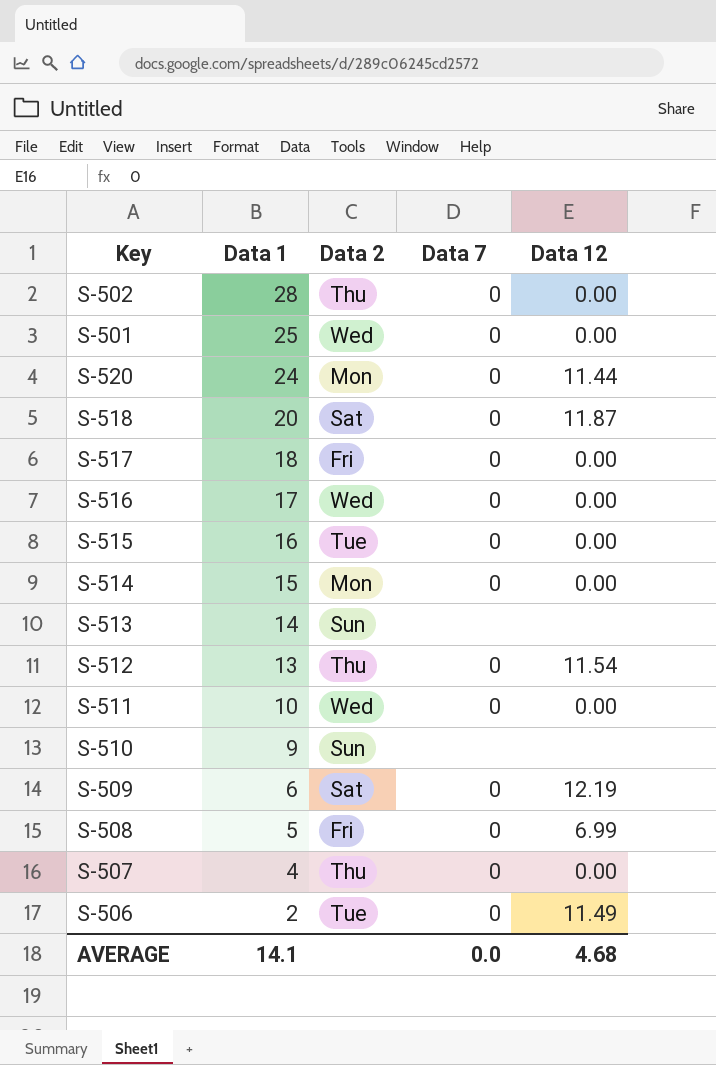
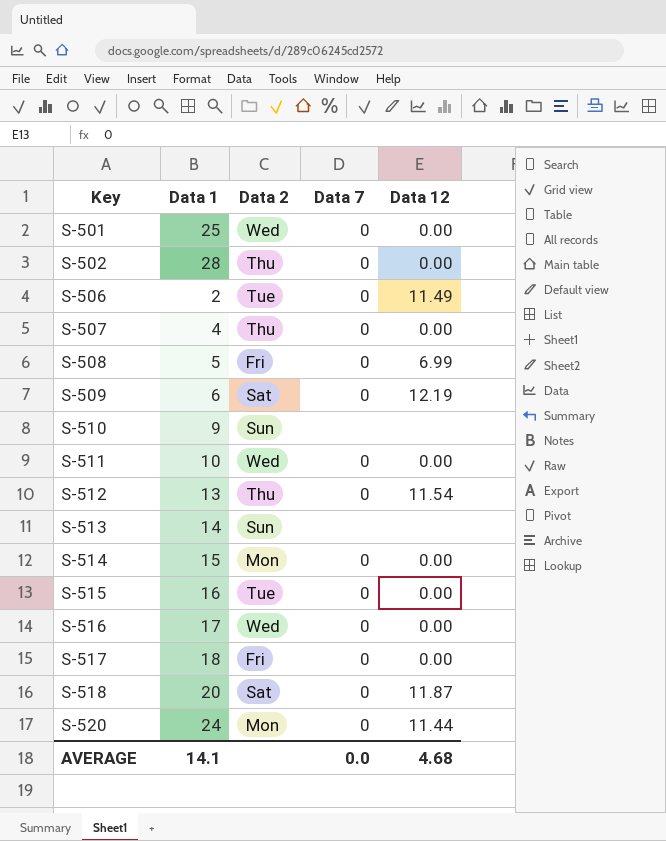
row order: Data 1 descending -> Key ascending

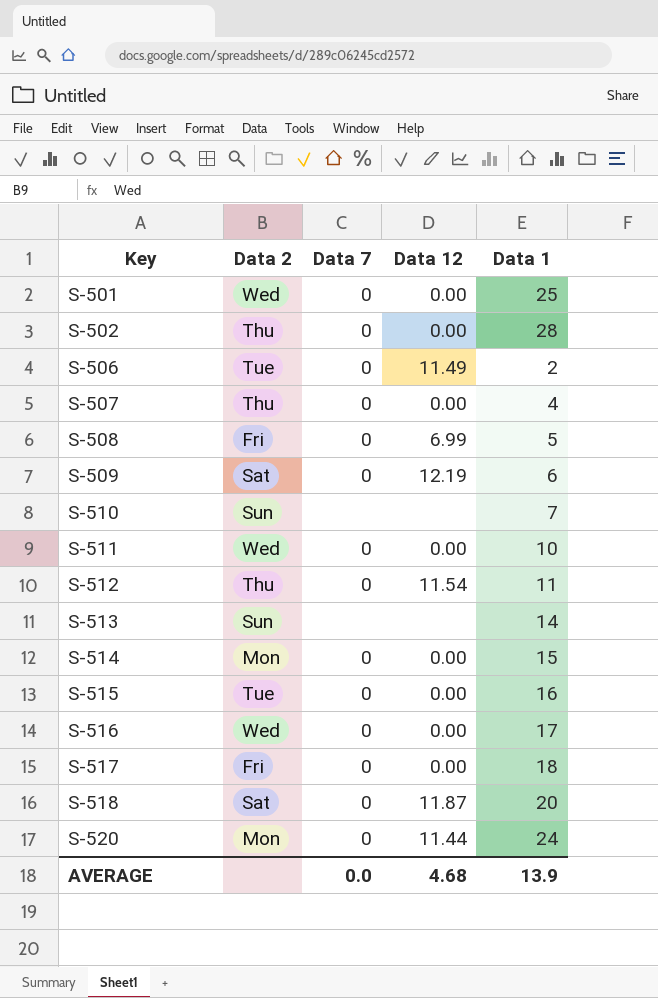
column Data 1 | position: 2 -> 5
S-510 | Data 1: 9 -> 7
S-512 | Data 1: 13 -> 11
AVERAGE | Data 1: 14.1 -> 13.9

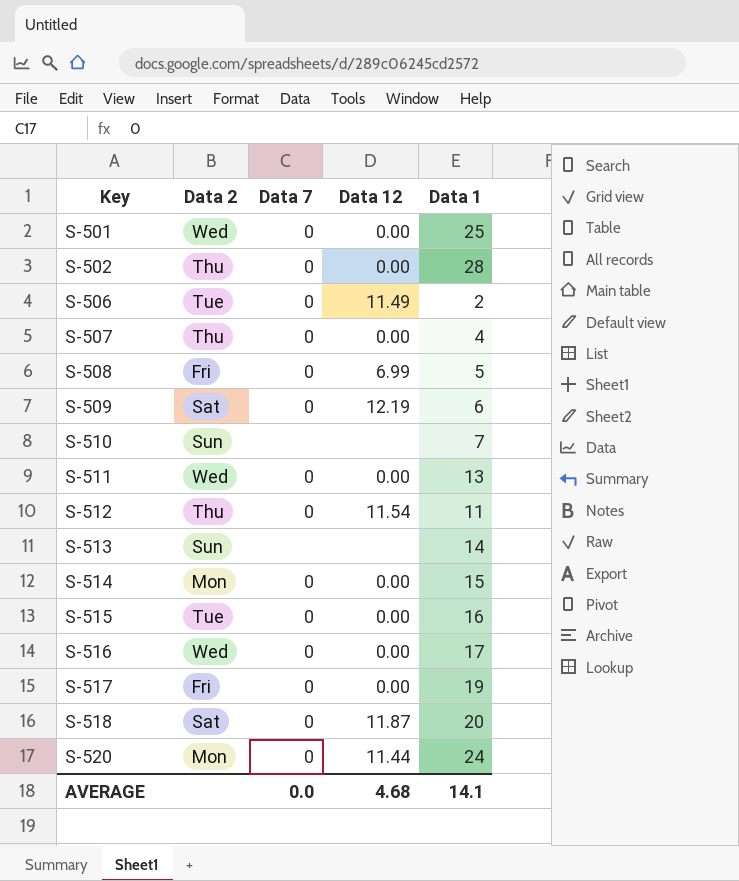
S-511 | Data 1: 10 -> 13
S-517 | Data 1: 18 -> 19
AVERAGE | Data 1: 13.9 -> 14.1

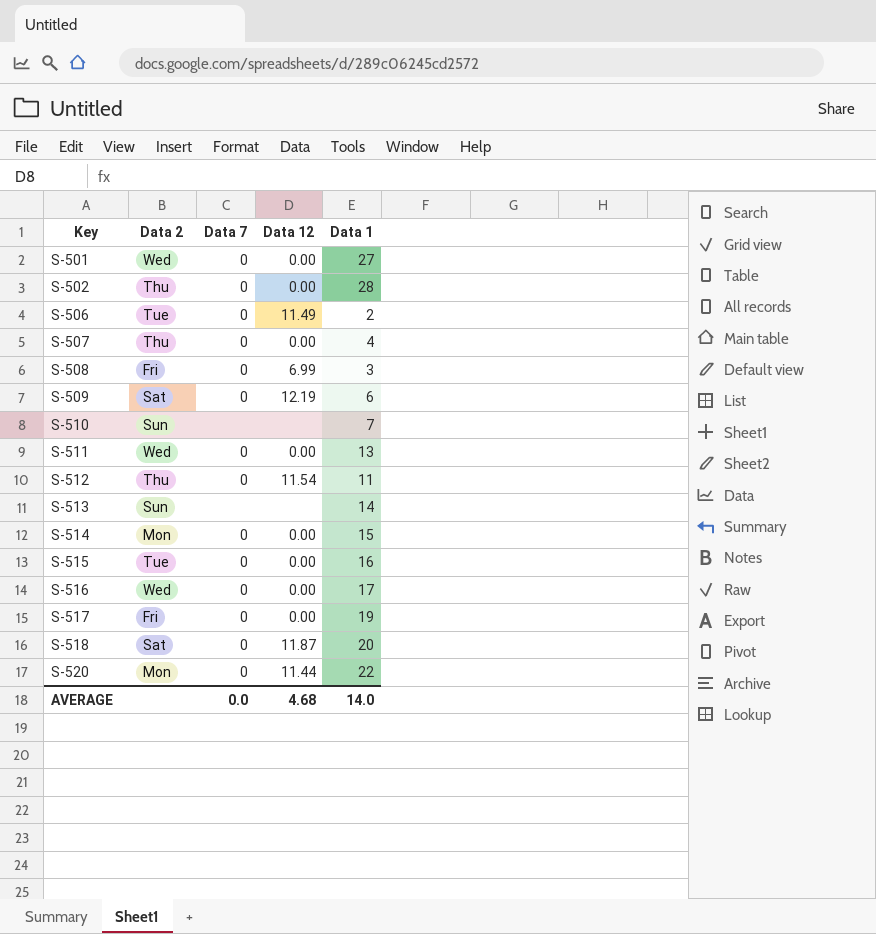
S-501 | Data 1: 25 -> 27
S-508 | Data 1: 5 -> 3
S-520 | Data 1: 24 -> 22
AVERAGE | Data 1: 14.1 -> 14.0

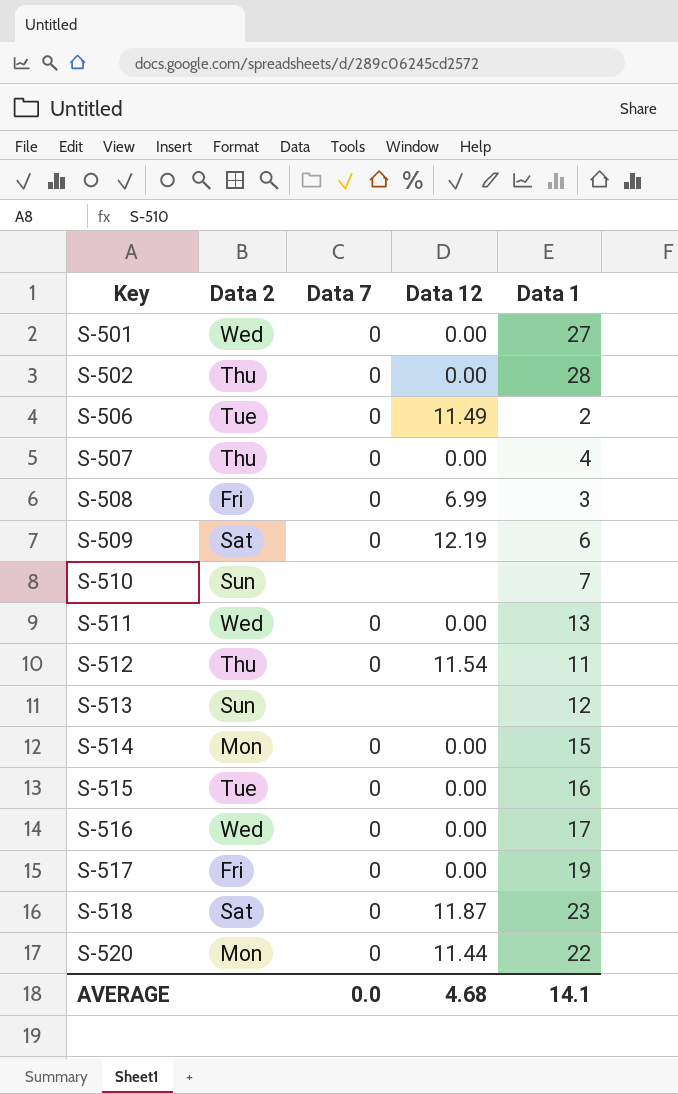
S-513 | Data 1: 14 -> 12
S-518 | Data 1: 20 -> 23
AVERAGE | Data 1: 14.0 -> 14.1

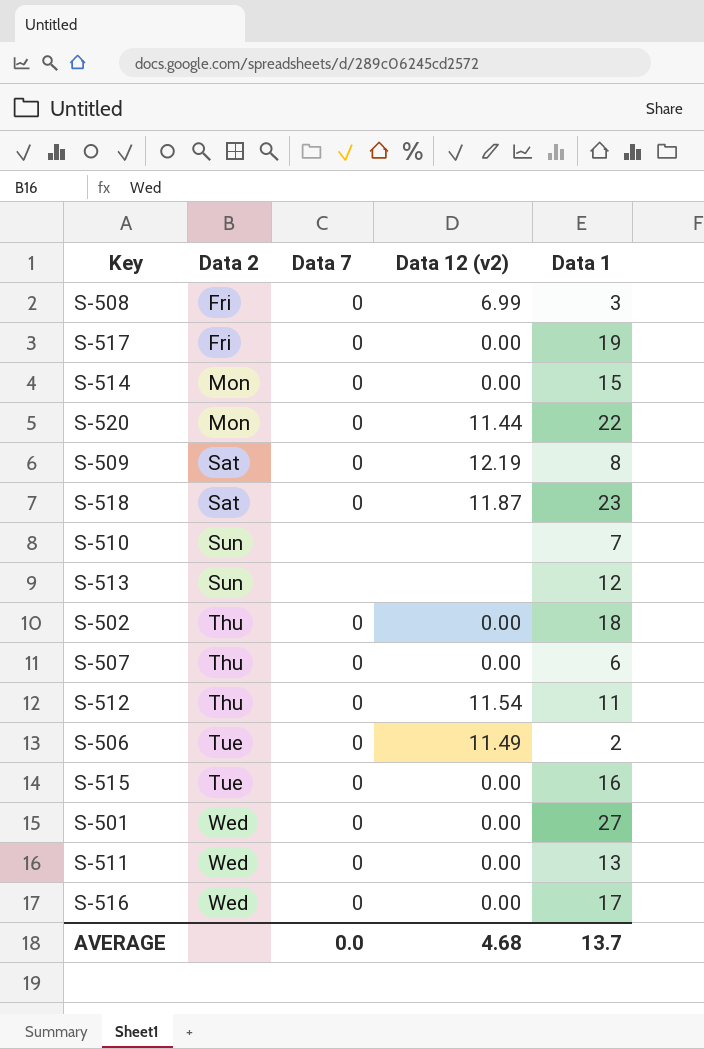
row order: Key ascending -> Data 2 ascending
column name: Data 12 -> Data 12 (v2)
S-509 | Data 1: 6 -> 8
S-502 | Data 1: 28 -> 18
S-507 | Data 1: 4 -> 6
AVERAGE | Data 1: 14.1 -> 13.7

